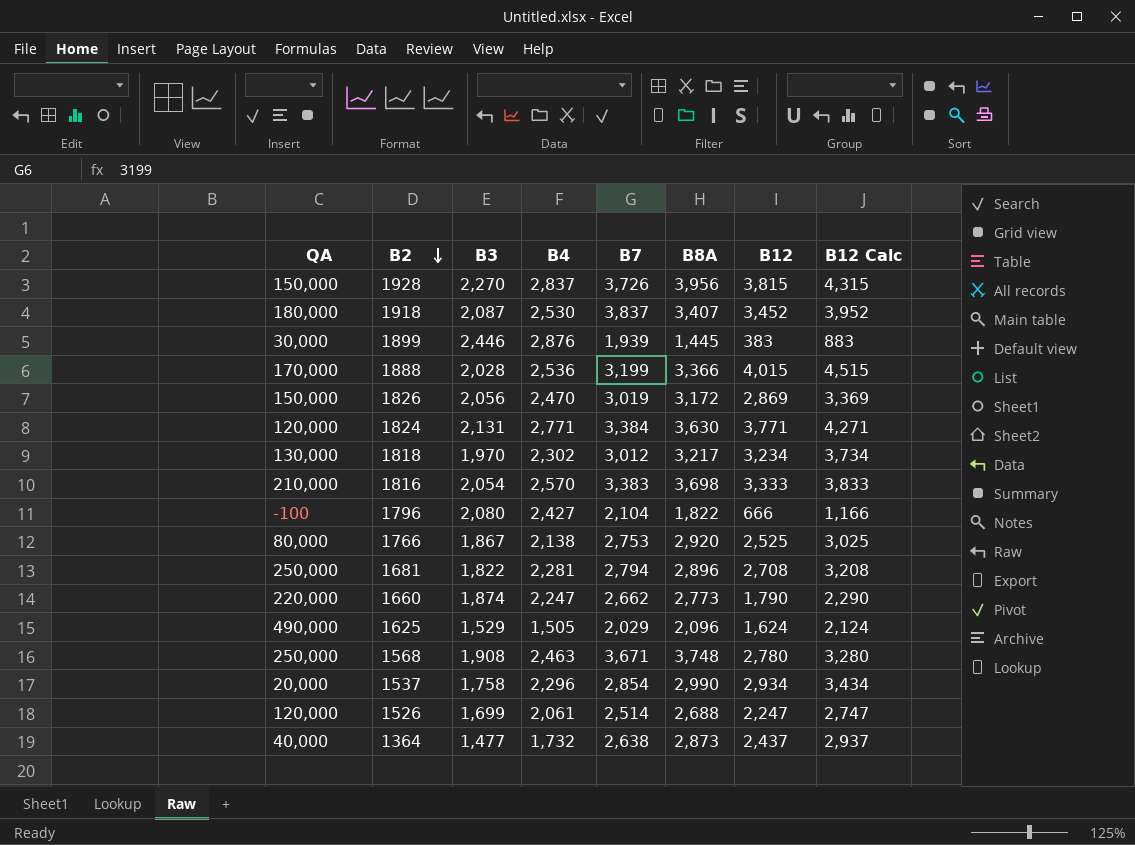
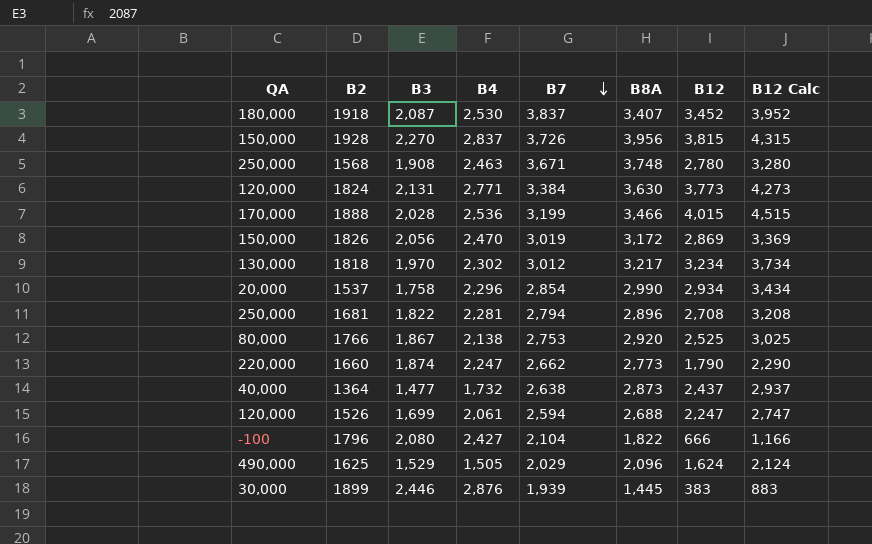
row order: B2 descending -> B7 descending
row 1816: 210,000 | 2,054 | 2,570 | 3,383 | 3,698 | 3,333 | 3,833 -> none
1824 | B12: 3,771 -> 3,773
1824 | B12 Calc: 4,271 -> 4,273
1888 | B8A: 3,366 -> 3,466
1526 | B7: 2,514 -> 2,594

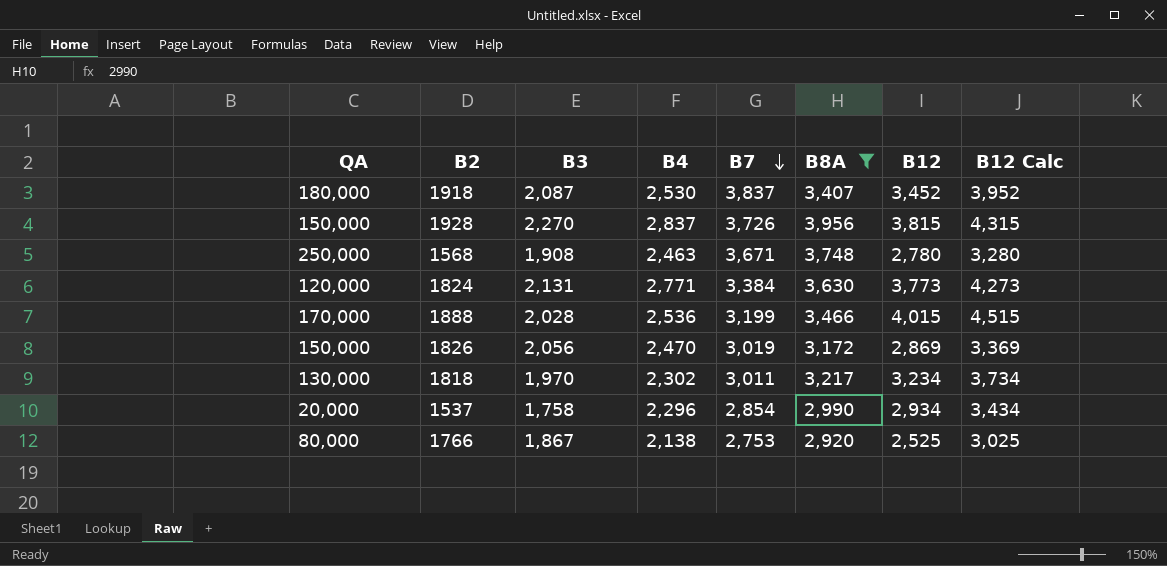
filter: none -> B8A >= 2,920
1818 | B7: 3,012 -> 3,011

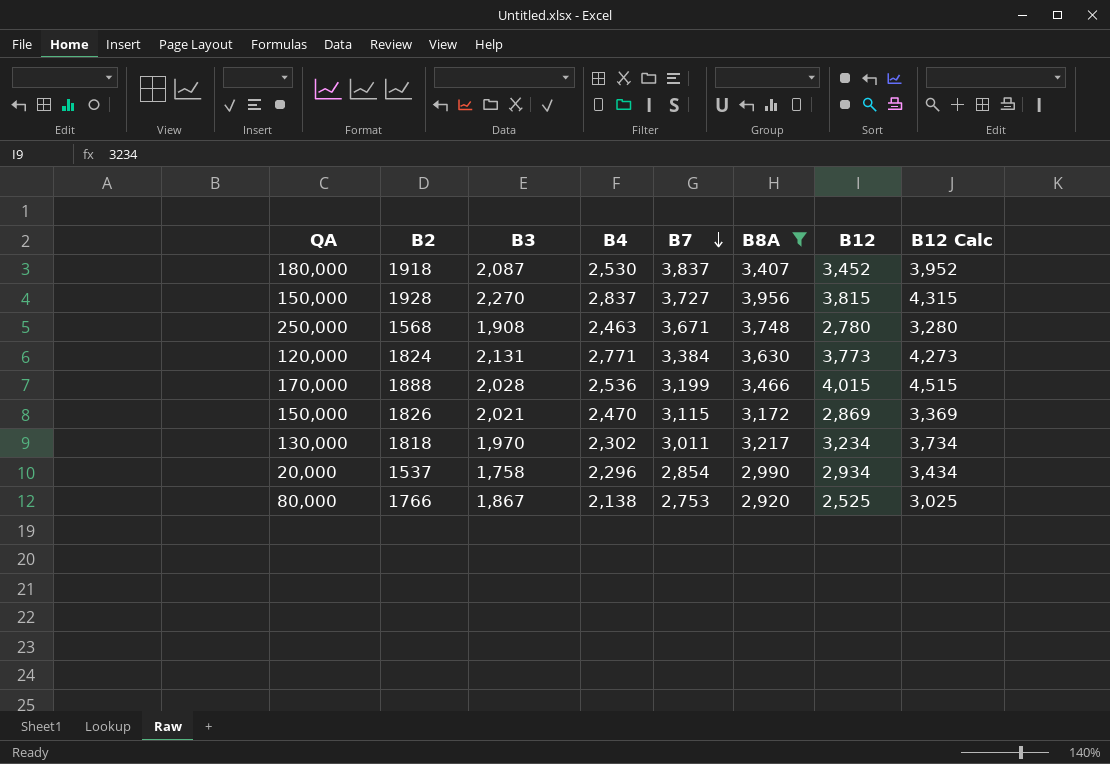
1928 | B7: 3,726 -> 3,727
1826 | B3: 2,056 -> 2,021
1826 | B7: 3,019 -> 3,115

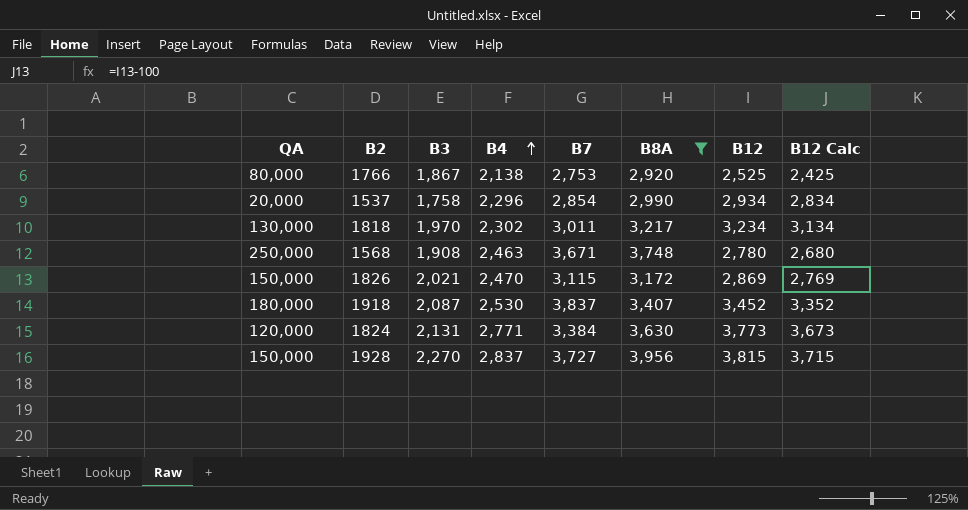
row order: B7 descending -> B4 ascending
column B12 Calc | formula: [B12] + 500 -> [B12] - 100
row 1888: 170,000 | 2,028 | 2,536 | 3,199 | 3,466 | 4,015 | 4,515 -> none

